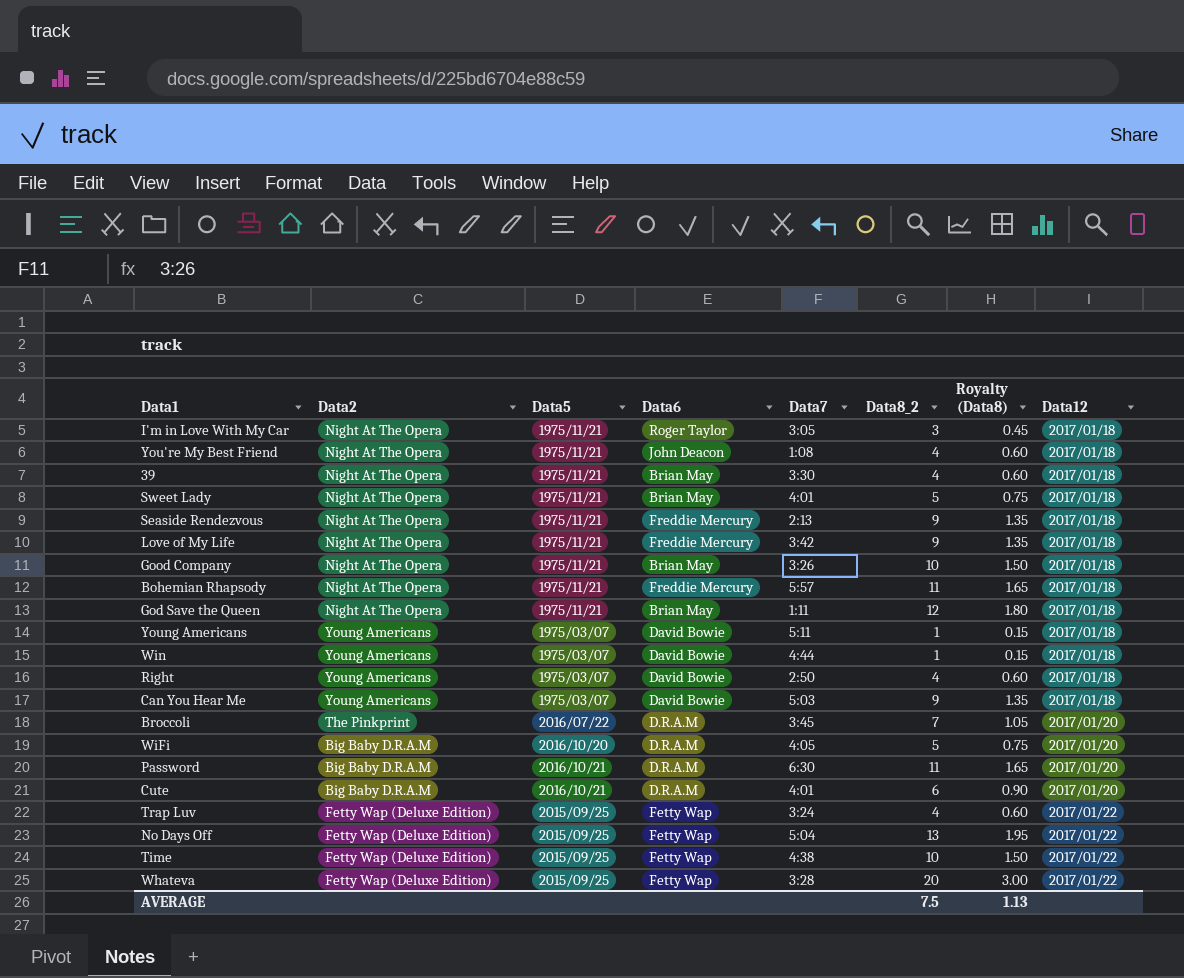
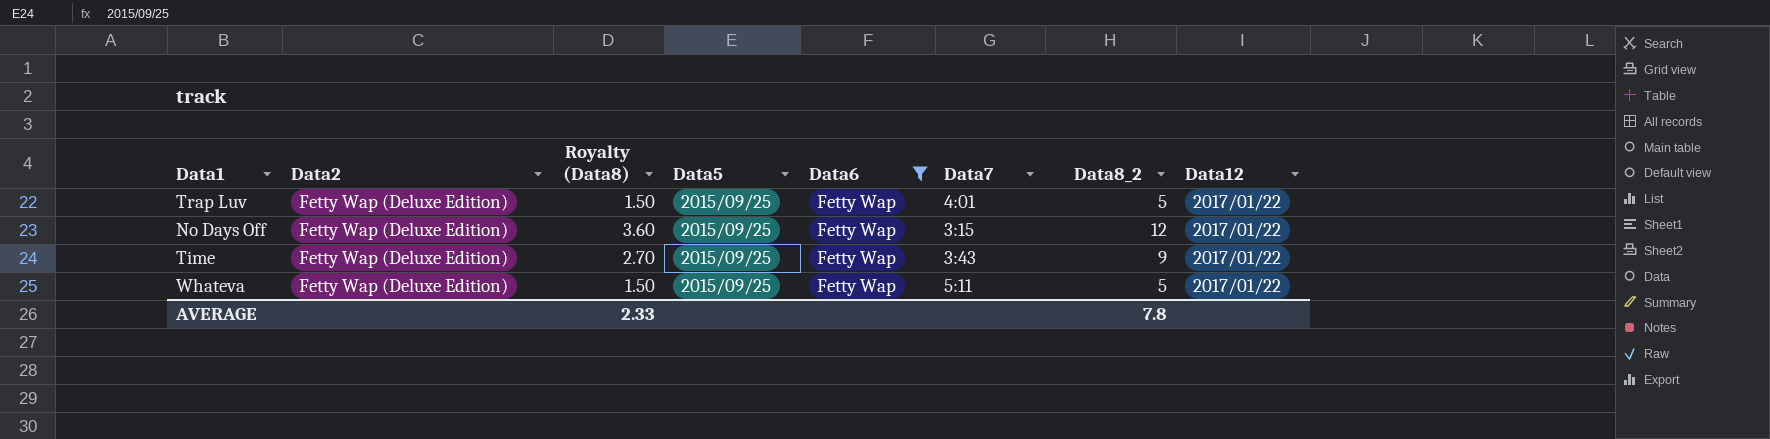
filter: none -> Data6 = Fetty Wap
column Royalty (Data8) | formula: [Data8_2] * 0.15 -> [Data8_2] * 0.3
column Royalty (Data8) | position: 7 -> 3
Trap Luv | Data7: 3:24 -> 4:01
Trap Luv | Data8_2: 4 -> 5
No Days Off | Data7: 5:04 -> 3:15
No Days Off | Data8_2: 13 -> 12
Time | Data7: 4:38 -> 3:43
Time | Data8_2: 10 -> 9
Whateva | Data7: 3:28 -> 5:11
Whateva | Data8_2: 20 -> 5
AVERAGE | Royalty (Data8): 1.13 -> 2.33
AVERAGE | Data8_2: 7.5 -> 7.8

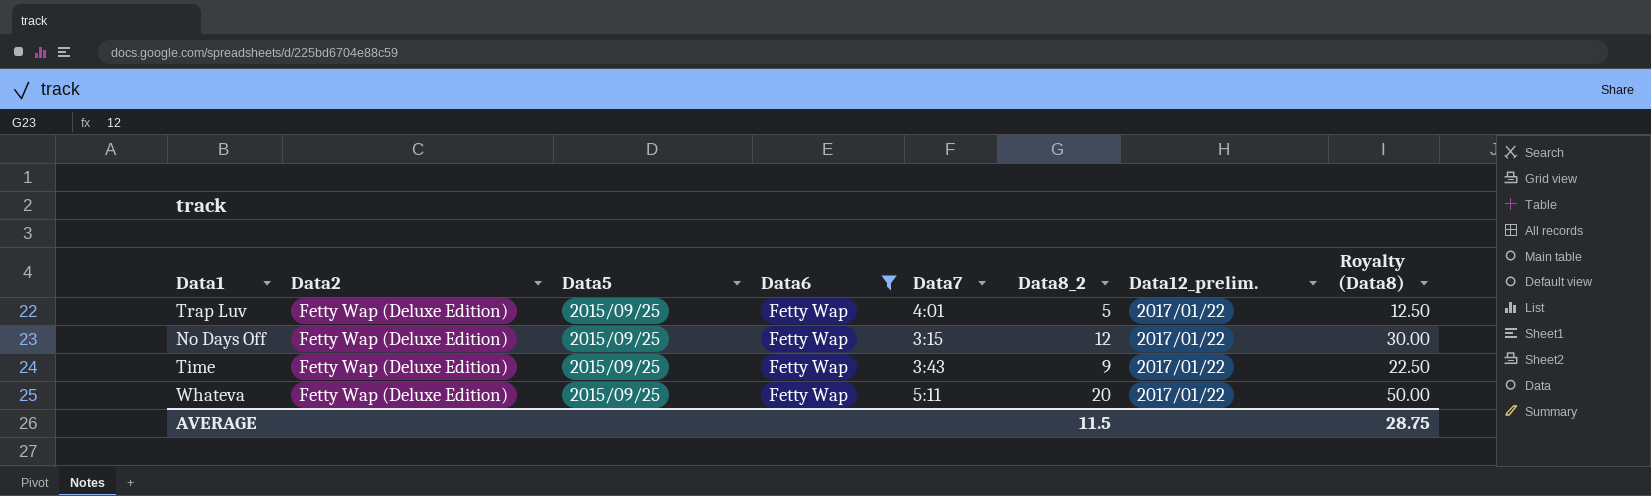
column name: Data12 -> Data12_prelim.
column Royalty (Data8) | formula: [Data8_2] * 0.3 -> [Data8_2] * 2.5
column Royalty (Data8) | position: 3 -> 8
Whateva | Data8_2: 5 -> 20
AVERAGE | Data8_2: 7.8 -> 11.5
AVERAGE | Royalty (Data8): 2.33 -> 28.75

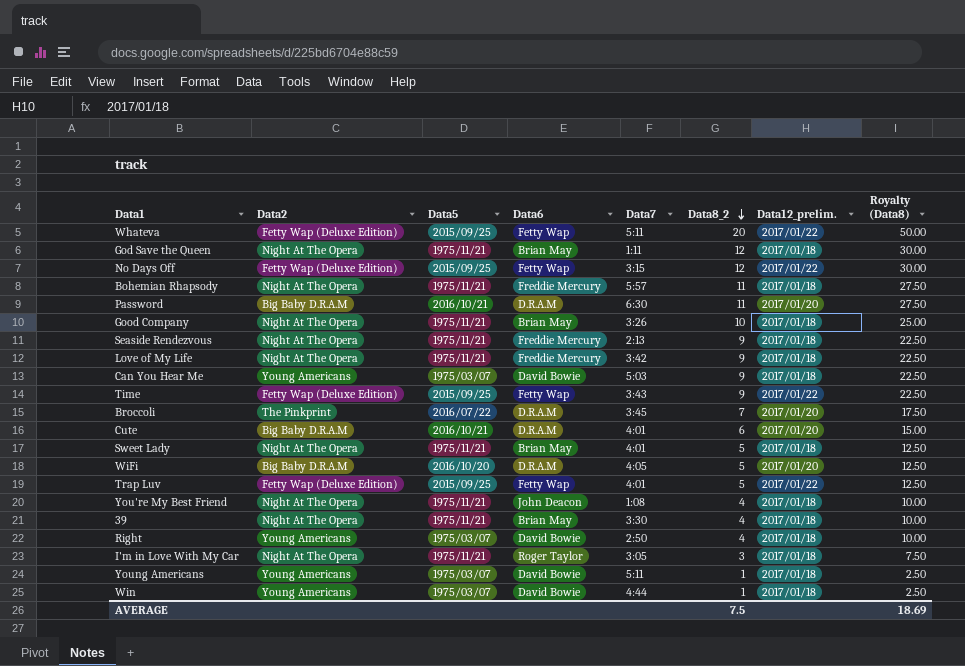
filter: Data6 = Fetty Wap -> none
row order: none -> Data8_2 descending
AVERAGE | Data8_2: 11.5 -> 7.5
AVERAGE | Royalty (Data8): 28.75 -> 18.69

